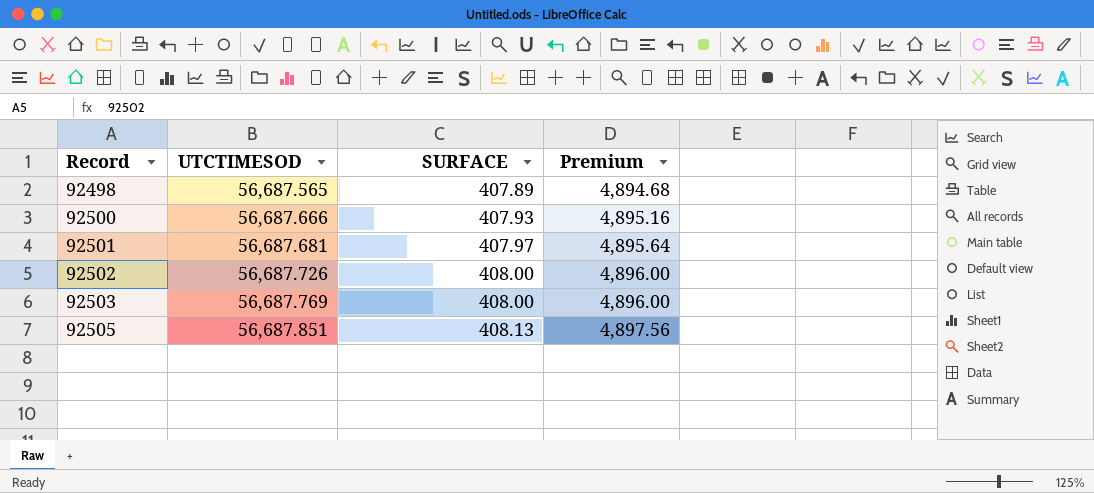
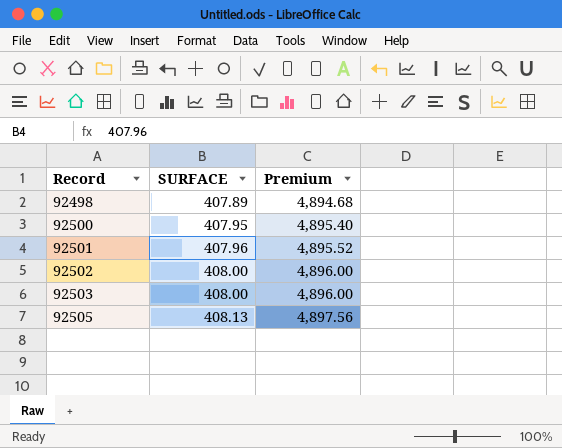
column UTCTIMESOD | position: 2 -> none
92500 | SURFACE: 407.93 -> 407.95
92500 | Premium: 4,895.16 -> 4,895.40
92501 | SURFACE: 407.97 -> 407.96
92501 | Premium: 4,895.64 -> 4,895.52

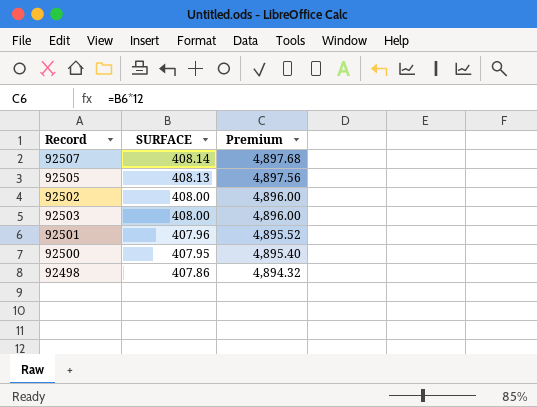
row order: Record ascending -> SURFACE descending
row 92507: none -> 408.14 | 4,897.68
92498 | SURFACE: 407.89 -> 407.86
92498 | Premium: 4,894.68 -> 4,894.32

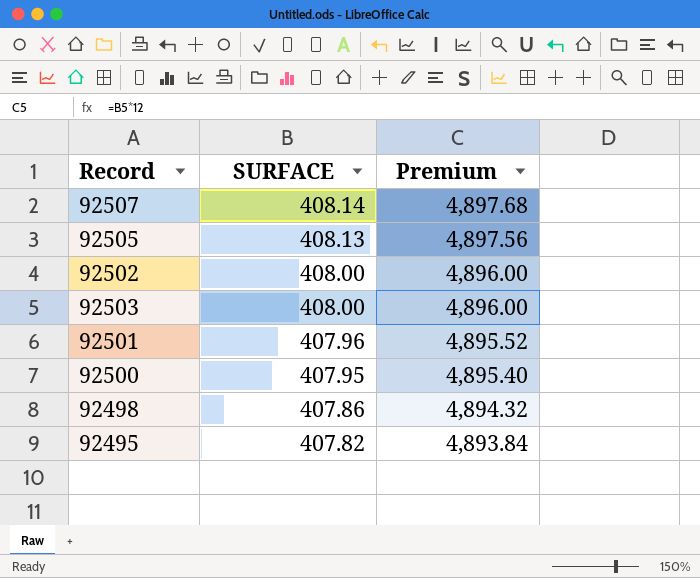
row 92495: none -> 407.82 | 4,893.84

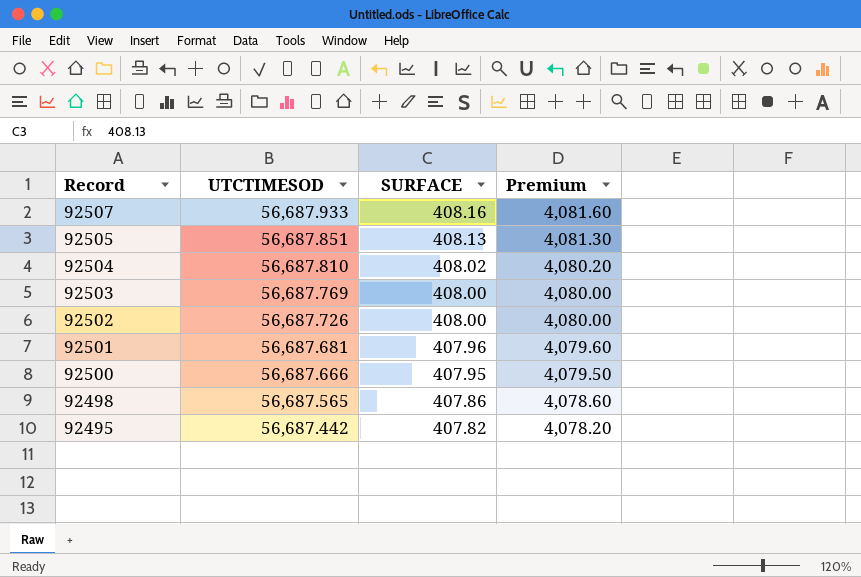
row order: SURFACE descending -> Record descending
column UTCTIMESOD | position: none -> 2
column Premium | formula: [SURFACE] * 12 -> [SURFACE] * 10
92507 | SURFACE: 408.14 -> 408.16
row 92504: none -> 56,687.810 | 408.02 | 4,080.20

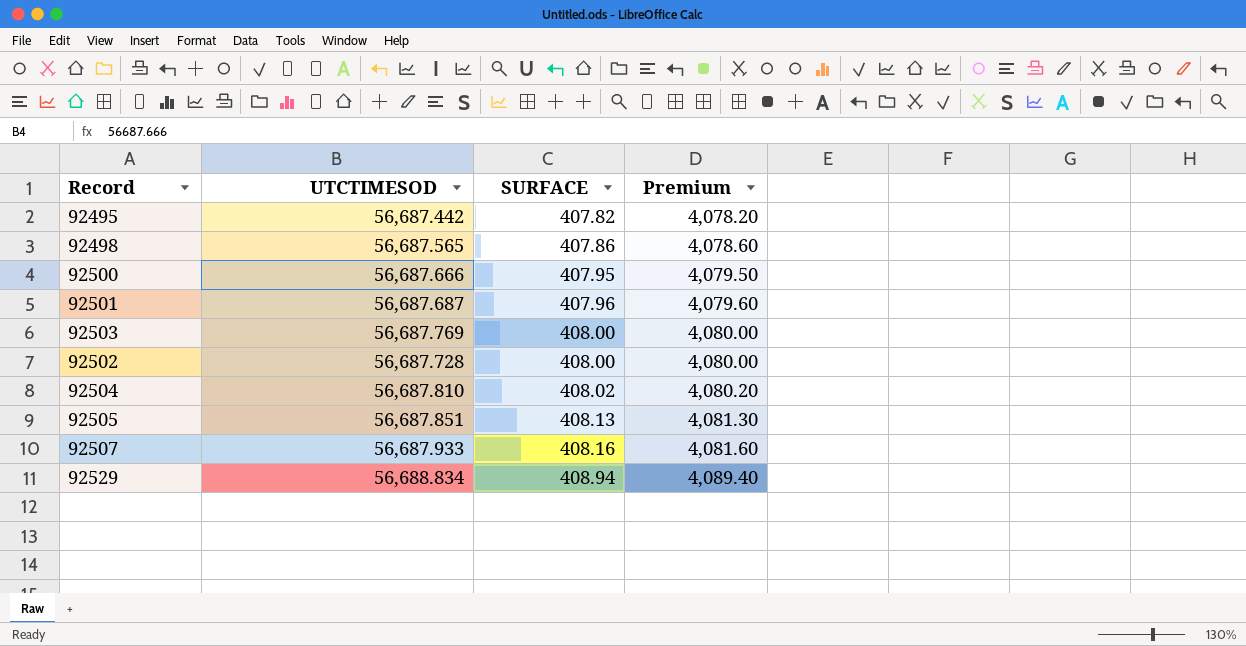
row order: Record descending -> SURFACE ascending
92501 | UTCTIMESOD: 56,687.681 -> 56,687.687
92502 | UTCTIMESOD: 56,687.726 -> 56,687.728
row 92529: none -> 56,688.834 | 408.94 | 4,089.40

